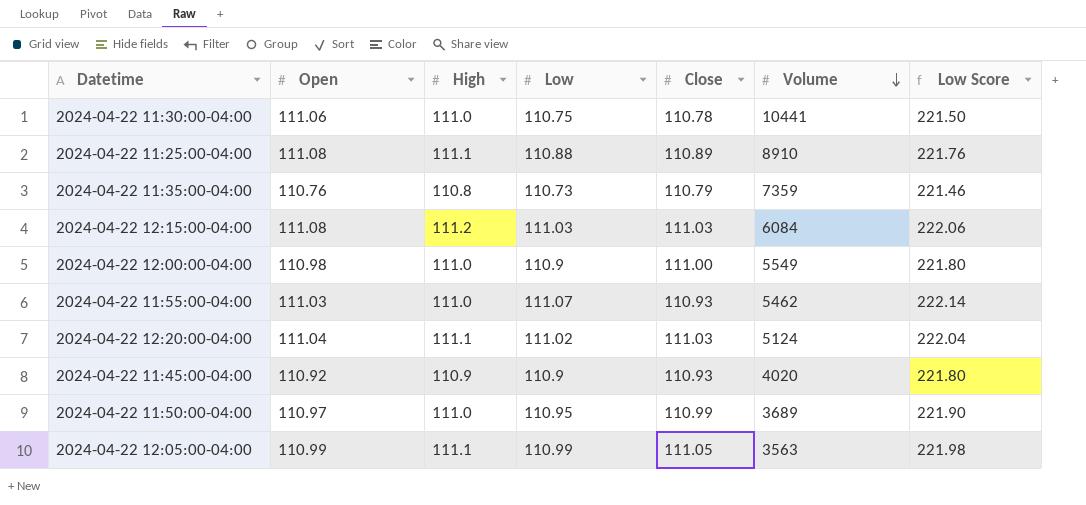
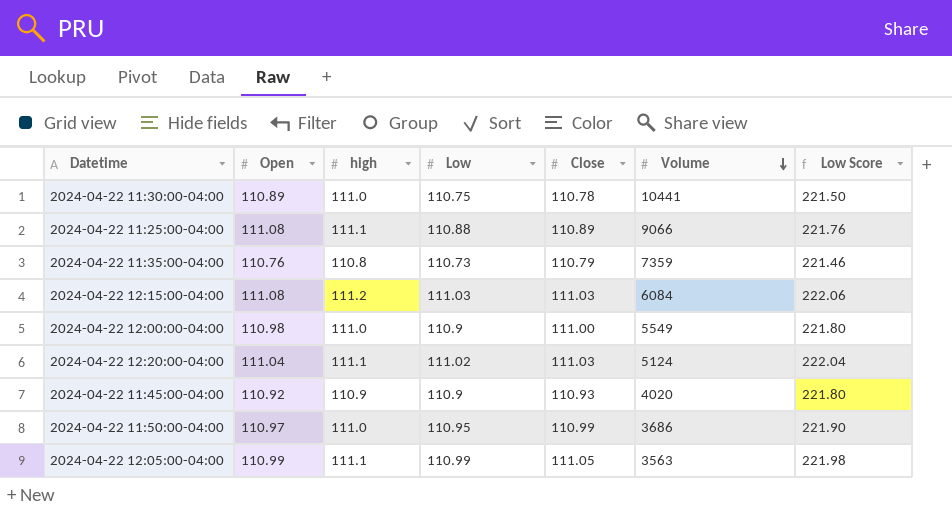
column name: High -> high
row 2024-04-22 11:55:00-04:00: 111.03 | 111.0 | 111.07 | 110.93 | 5462 | 222.14 -> none
2024-04-22 11:30:00-04:00 | Open: 111.06 -> 110.89
2024-04-22 11:25:00-04:00 | Volume: 8910 -> 9066
2024-04-22 11:50:00-04:00 | Volume: 3689 -> 3686

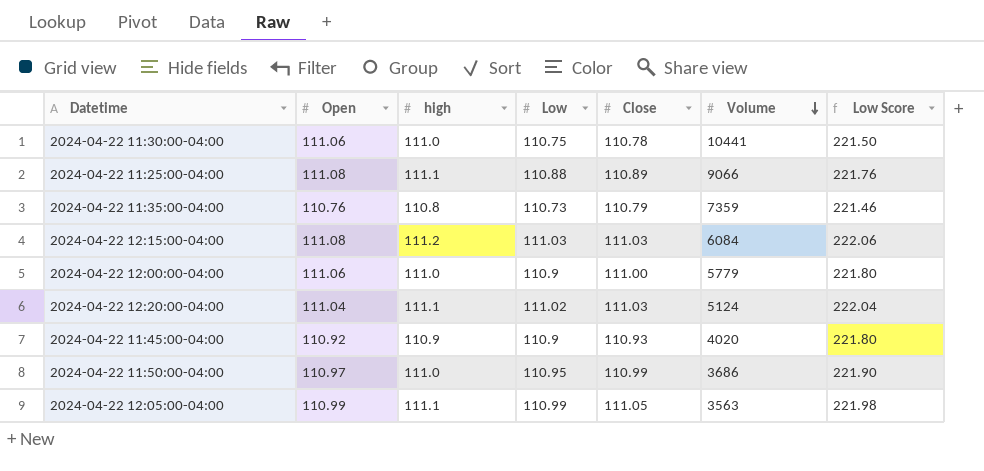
2024-04-22 11:30:00-04:00 | Open: 110.89 -> 111.06
2024-04-22 12:00:00-04:00 | Open: 110.98 -> 111.06
2024-04-22 12:00:00-04:00 | Volume: 5549 -> 5779

